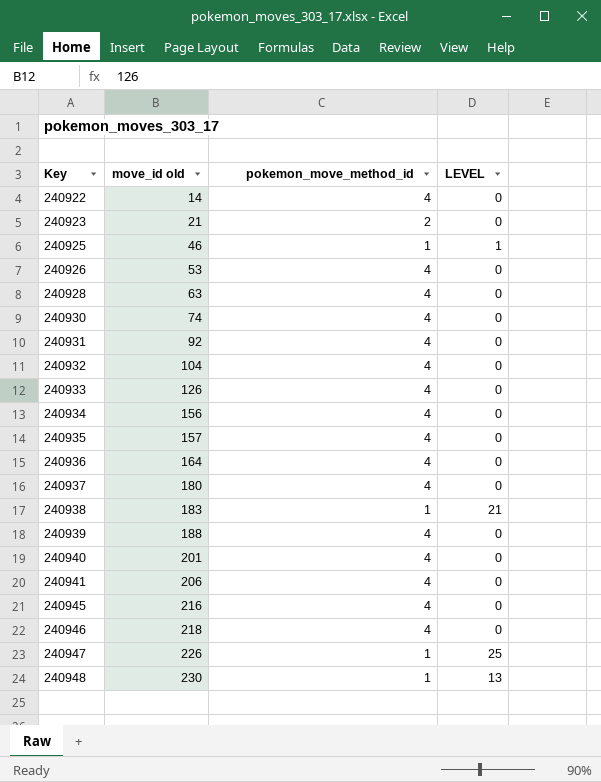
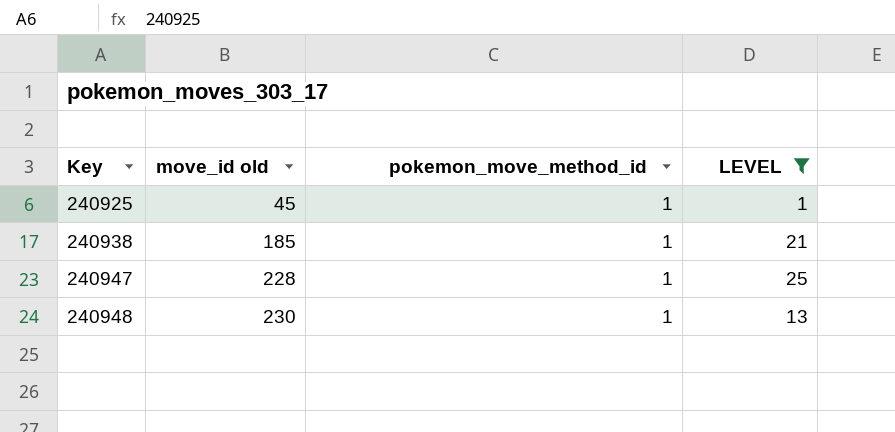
filter: none -> LEVEL != 0
240925 | move_id old: 46 -> 45
240938 | move_id old: 183 -> 185
240947 | move_id old: 226 -> 228

